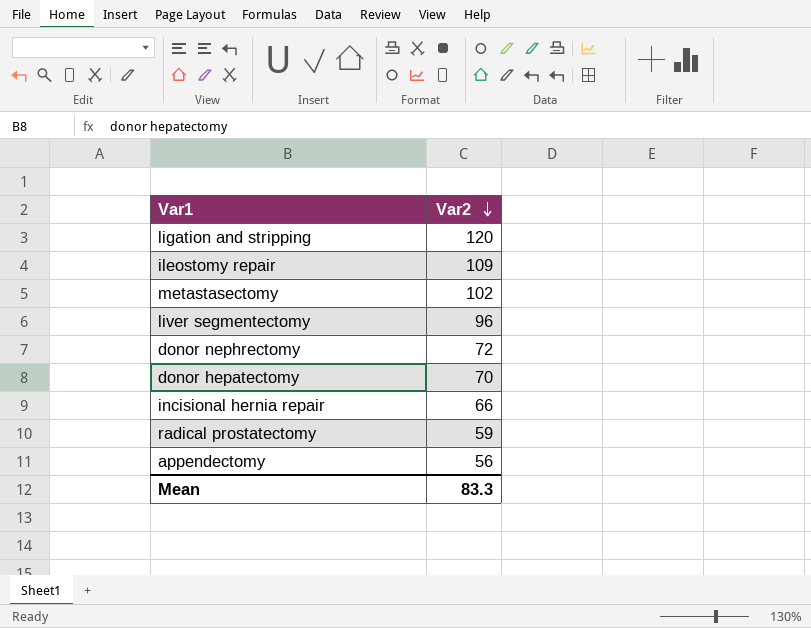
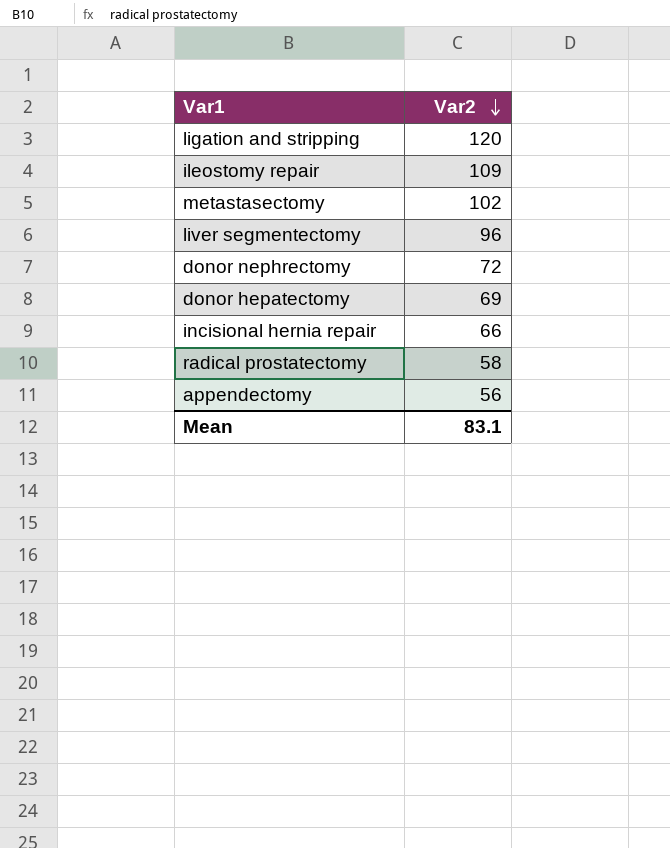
donor hepatectomy | Var2: 70 -> 69
radical prostatectomy | Var2: 59 -> 58
Mean | Var2: 83.3 -> 83.1

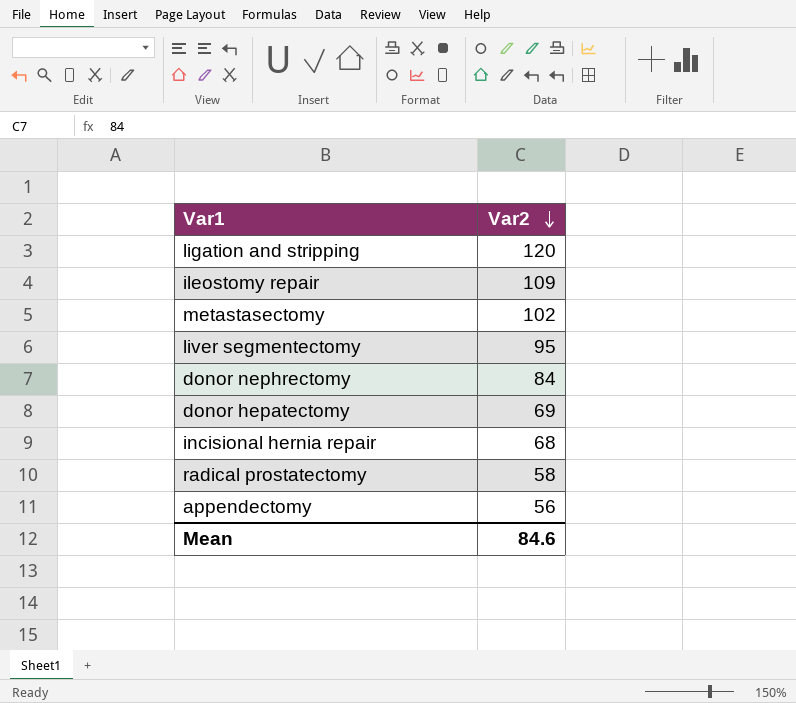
liver segmentectomy | Var2: 96 -> 95
donor nephrectomy | Var2: 72 -> 84
incisional hernia repair | Var2: 66 -> 68
Mean | Var2: 83.1 -> 84.6

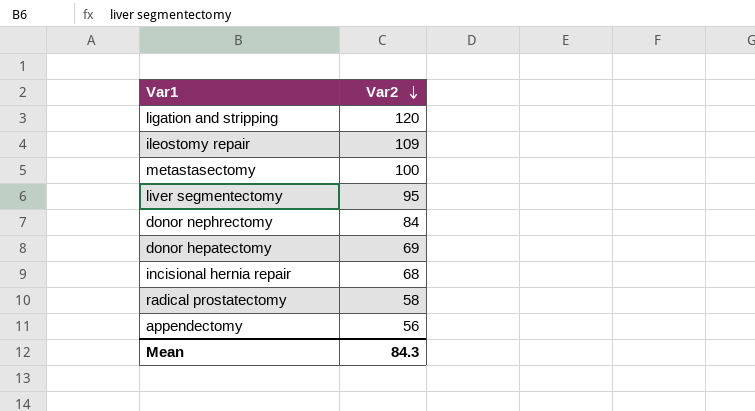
metastasectomy | Var2: 102 -> 100
Mean | Var2: 84.6 -> 84.3

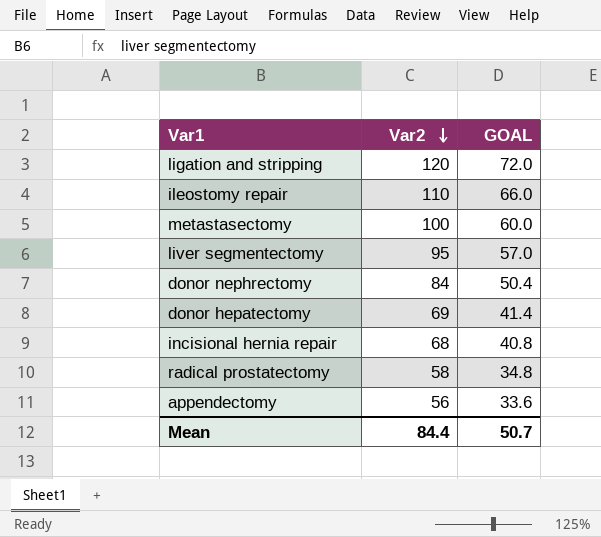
column GOAL | formula: none -> [Var2] * 0.6
ileostomy repair | Var2: 109 -> 110
Mean | Var2: 84.3 -> 84.4

